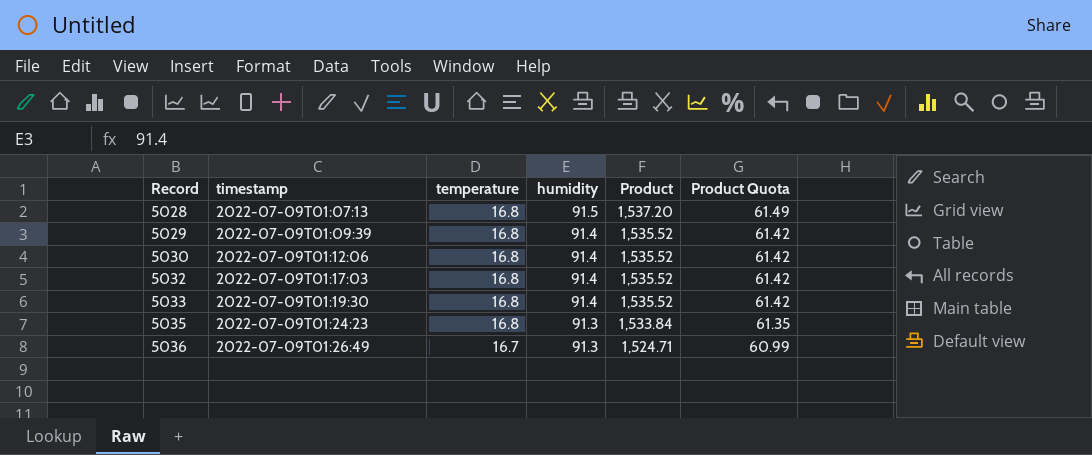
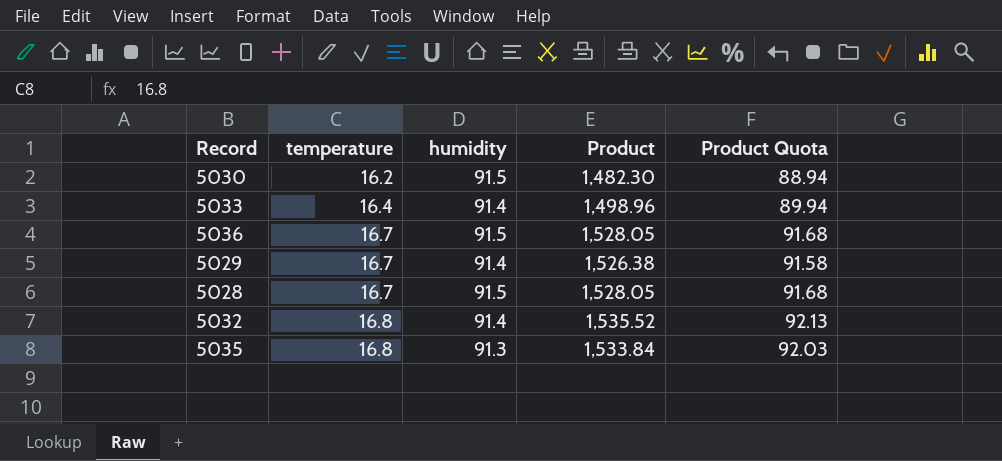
row order: Record ascending -> temperature ascending
column timestamp | position: 2 -> none
column Product Quota | formula: [Product] * 0.04 -> [Product] * 0.06
5030 | temperature: 16.8 -> 16.2
5030 | humidity: 91.4 -> 91.5
5030 | Product: 1,535.52 -> 1,482.30
5033 | temperature: 16.8 -> 16.4
5033 | Product: 1,535.52 -> 1,498.96
5036 | humidity: 91.3 -> 91.5
5036 | Product: 1,524.71 -> 1,528.05
5029 | temperature: 16.8 -> 16.7
5029 | Product: 1,535.52 -> 1,526.38
5028 | temperature: 16.8 -> 16.7
5028 | Product: 1,537.20 -> 1,528.05

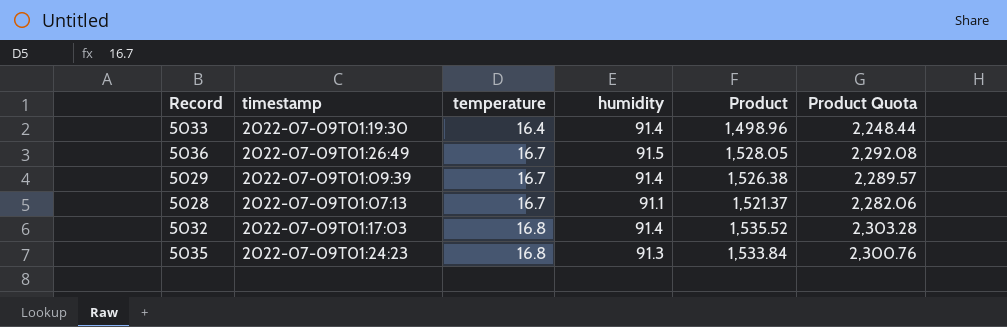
column timestamp | position: none -> 2
column Product Quota | formula: [Product] * 0.06 -> [Product] * 1.5
row 5030: 16.2 | 91.5 | 1,482.30 | 88.94 -> none
5028 | humidity: 91.5 -> 91.1
5028 | Product: 1,528.05 -> 1,521.37

